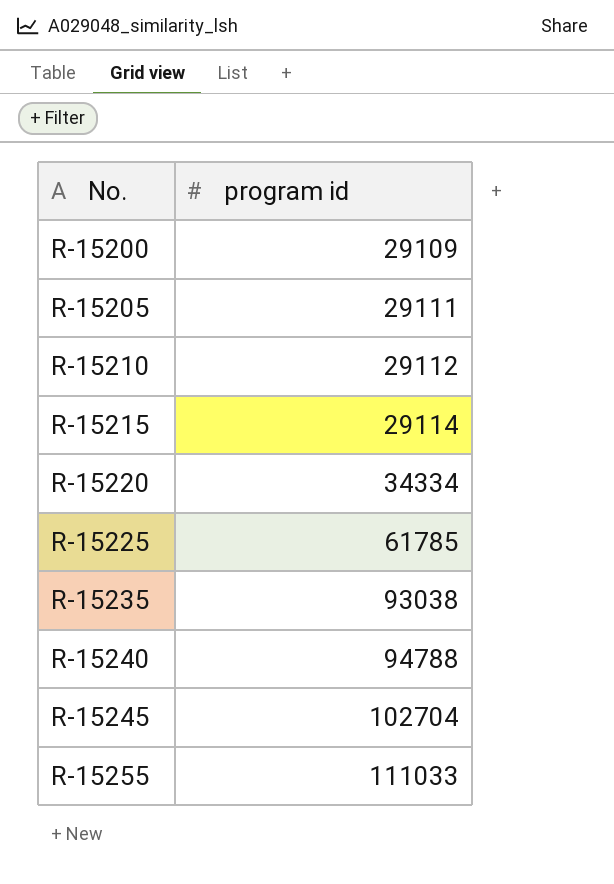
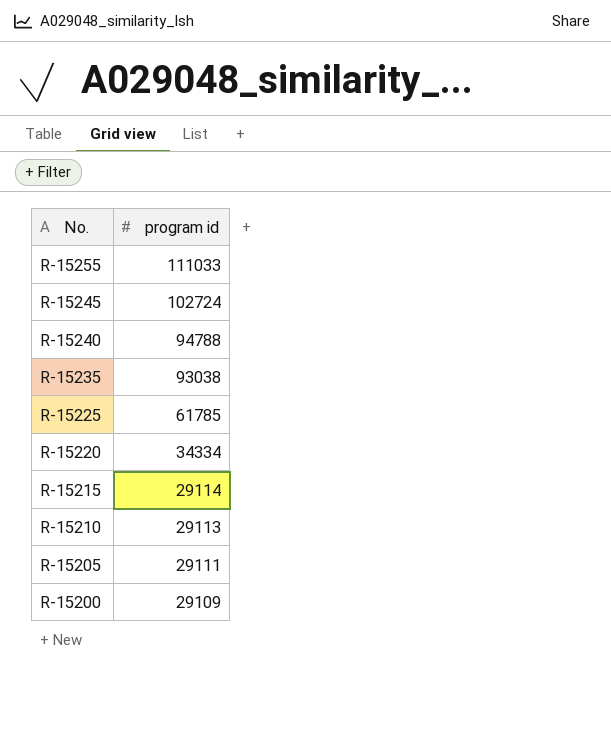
row order: No. ascending -> No. descending
R-15245 | program id: 102704 -> 102724
R-15210 | program id: 29112 -> 29113

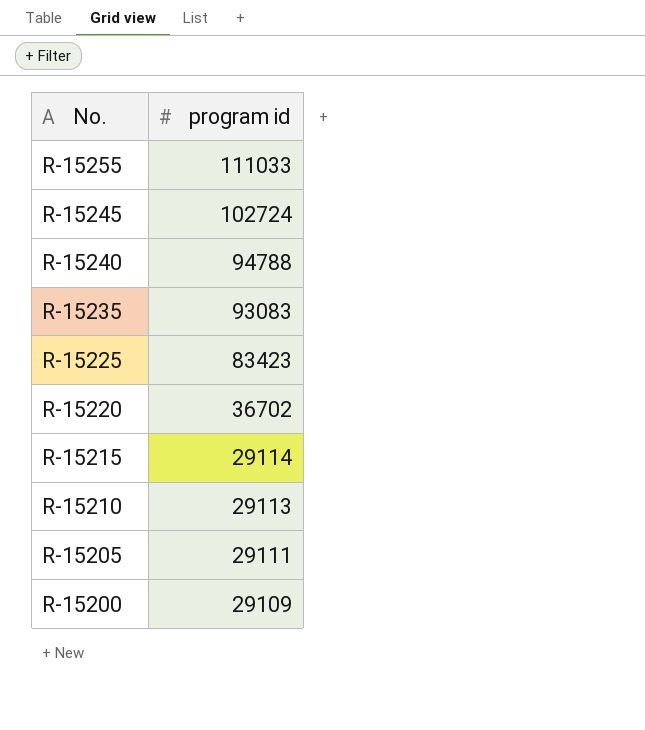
R-15235 | program id: 93038 -> 93083
R-15225 | program id: 61785 -> 83423
R-15220 | program id: 34334 -> 36702

